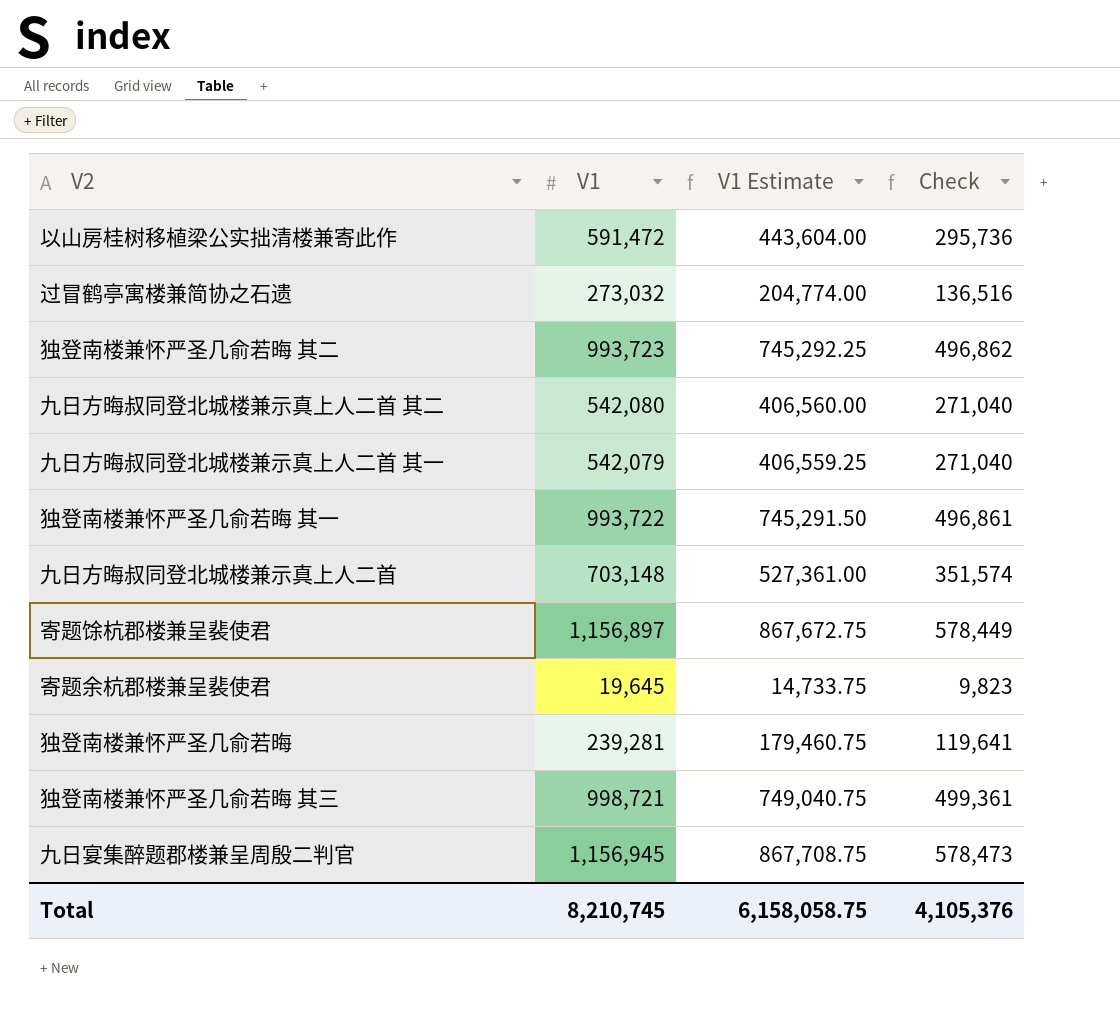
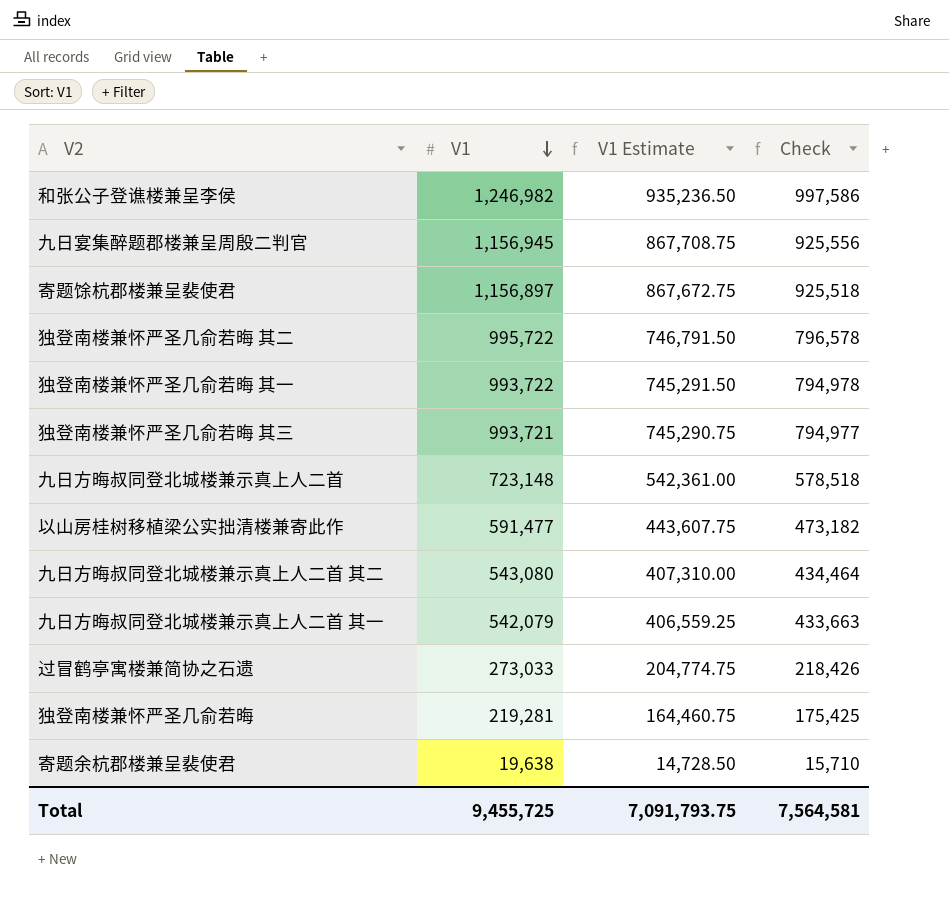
row order: none -> V1 descending
column Check | formula: [V1] * 0.5 -> [V1] * 0.8
row 和张公子登谯楼兼呈李侯: none -> 1,246,982 | 935,236.50 | 997,586
独登南楼兼怀严圣几俞若晦 其二 | V1: 993,723 -> 995,722
独登南楼兼怀严圣几俞若晦 其二 | V1 Estimate: 745,292.25 -> 746,791.50
独登南楼兼怀严圣几俞若晦 其三 | V1: 998,721 -> 993,721
独登南楼兼怀严圣几俞若晦 其三 | V1 Estimate: 749,040.75 -> 745,290.75
九日方晦叔同登北城楼兼示真上人二首 | V1: 703,148 -> 723,148
九日方晦叔同登北城楼兼示真上人二首 | V1 Estimate: 527,361.00 -> 542,361.00
以山房桂树移植梁公实拙清楼兼寄此作 | V1: 591,472 -> 591,477
以山房桂树移植梁公实拙清楼兼寄此作 | V1 Estimate: 443,604.00 -> 443,607.75
九日方晦叔同登北城楼兼示真上人二首 其二 | V1: 542,080 -> 543,080
九日方晦叔同登北城楼兼示真上人二首 其二 | V1 Estimate: 406,560.00 -> 407,310.00
过冒鹤亭寓楼兼简协之石遗 | V1: 273,032 -> 273,033
过冒鹤亭寓楼兼简协之石遗 | V1 Estimate: 204,774.00 -> 204,774.75
独登南楼兼怀严圣几俞若晦 | V1: 239,281 -> 219,281
独登南楼兼怀严圣几俞若晦 | V1 Estimate: 179,460.75 -> 164,460.75
寄题余杭郡楼兼呈裴使君 | V1: 19,645 -> 19,638
寄题余杭郡楼兼呈裴使君 | V1 Estimate: 14,733.75 -> 14,728.50
Total | V1: 8,210,745 -> 9,455,725
Total | V1 Estimate: 6,158,058.75 -> 7,091,793.75
Total | Check: 4,105,376 -> 7,564,581

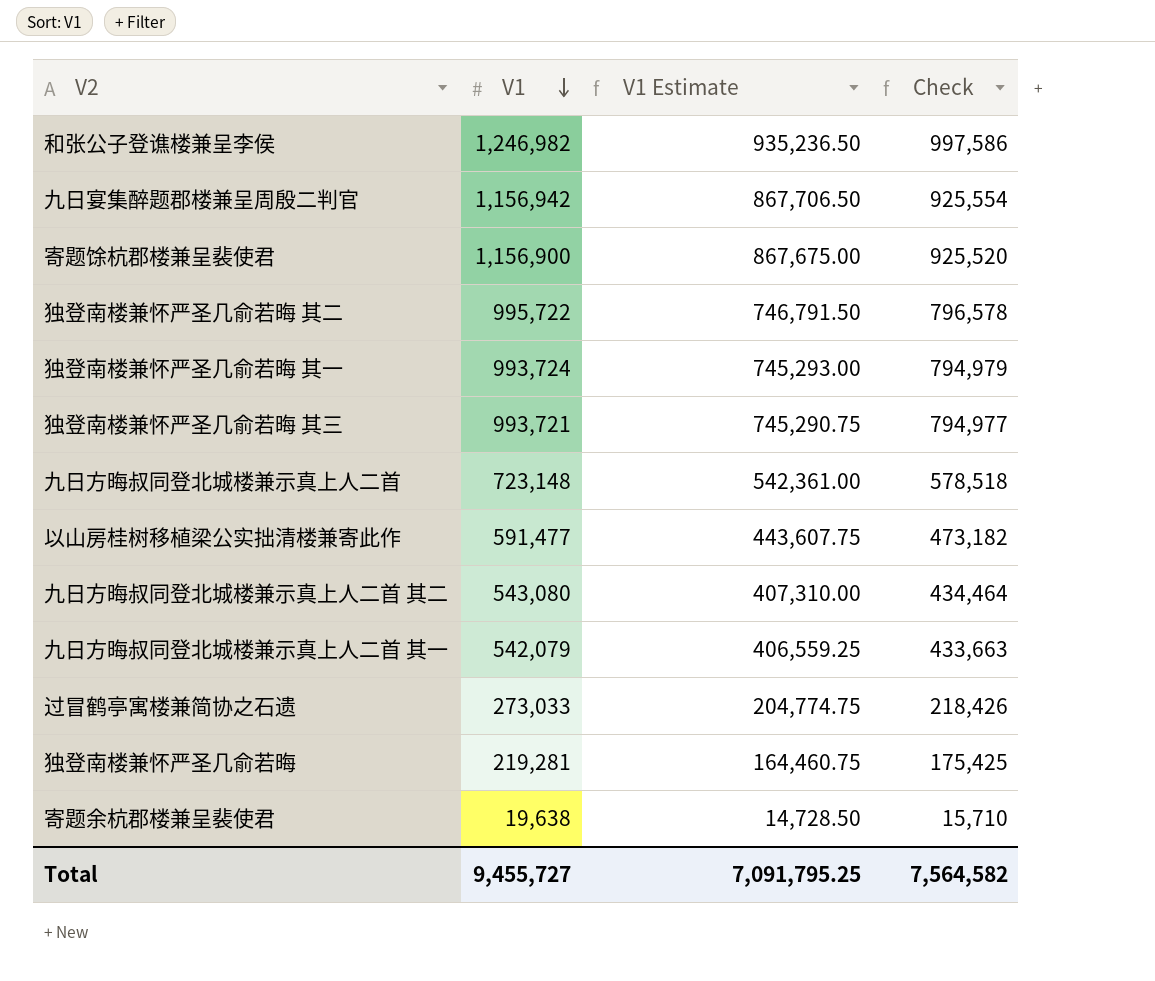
九日宴集醉题郡楼兼呈周殷二判官 | V1: 1,156,945 -> 1,156,942
九日宴集醉题郡楼兼呈周殷二判官 | V1 Estimate: 867,708.75 -> 867,706.50
九日宴集醉题郡楼兼呈周殷二判官 | Check: 925,556 -> 925,554
寄题馀杭郡楼兼呈裴使君 | V1: 1,156,897 -> 1,156,900
寄题馀杭郡楼兼呈裴使君 | V1 Estimate: 867,672.75 -> 867,675.00
寄题馀杭郡楼兼呈裴使君 | Check: 925,518 -> 925,520
独登南楼兼怀严圣几俞若晦 其一 | V1: 993,722 -> 993,724
独登南楼兼怀严圣几俞若晦 其一 | V1 Estimate: 745,291.50 -> 745,293.00
独登南楼兼怀严圣几俞若晦 其一 | Check: 794,978 -> 794,979
Total | V1: 9,455,725 -> 9,455,727
Total | V1 Estimate: 7,091,793.75 -> 7,091,795.25
Total | Check: 7,564,581 -> 7,564,582

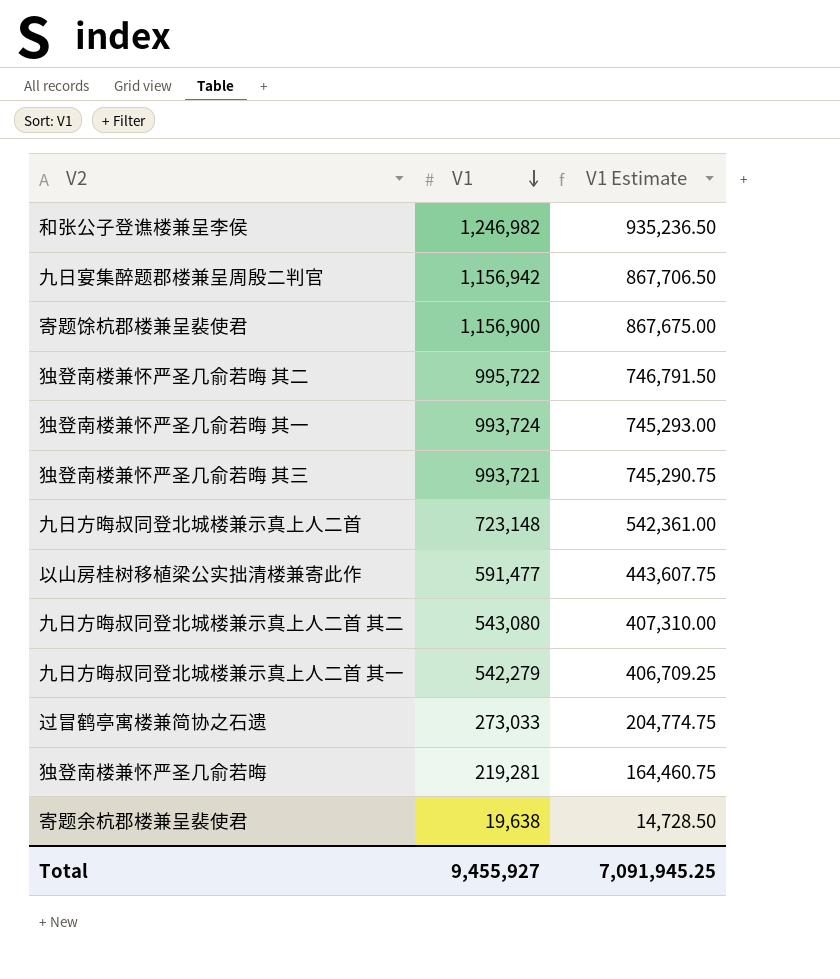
column Check | formula: [V1] * 0.8 -> none
九日方晦叔同登北城楼兼示真上人二首 其一 | V1: 542,079 -> 542,279
九日方晦叔同登北城楼兼示真上人二首 其一 | V1 Estimate: 406,559.25 -> 406,709.25
Total | V1: 9,455,727 -> 9,455,927
Total | V1 Estimate: 7,091,795.25 -> 7,091,945.25

